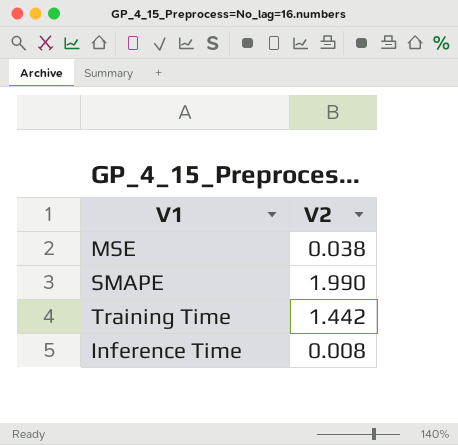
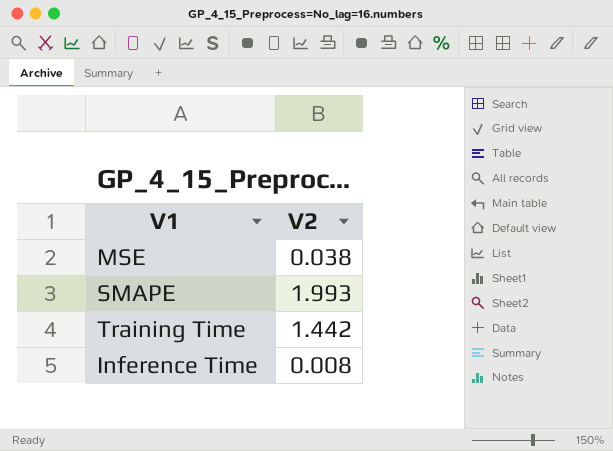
SMAPE | V2: 1.990 -> 1.993

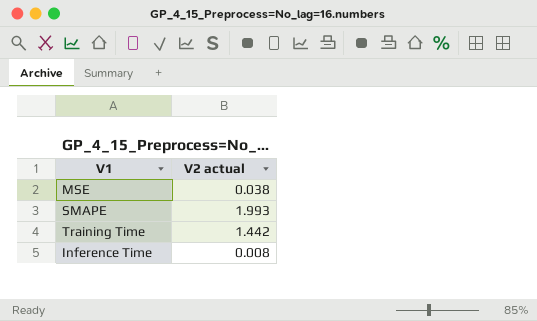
column name: V2 -> V2 actual

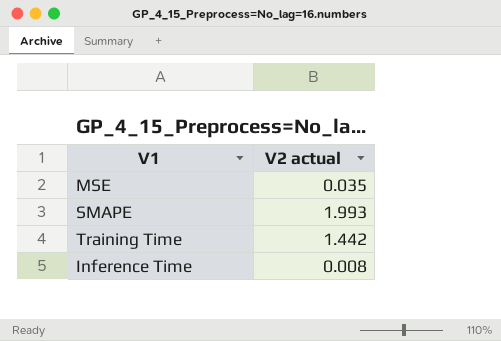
MSE | V2 actual: 0.038 -> 0.035

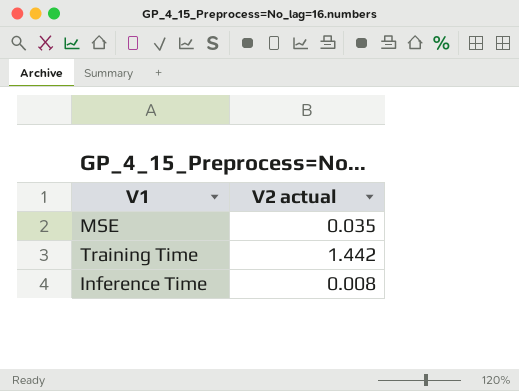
row SMAPE: 1.993 -> none

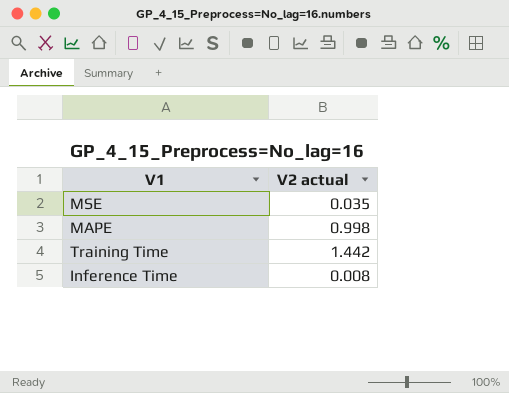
row MAPE: none -> 0.998

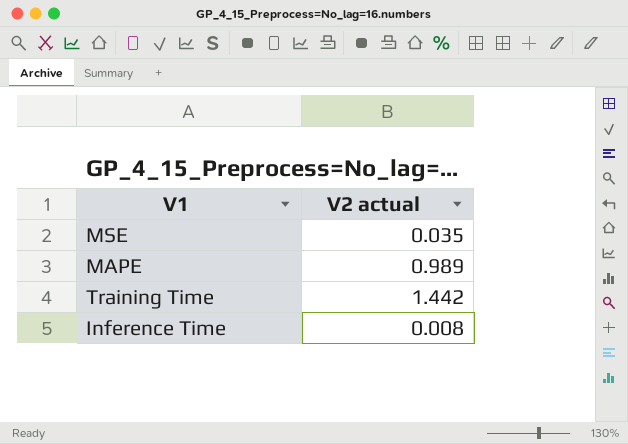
MAPE | V2 actual: 0.998 -> 0.989

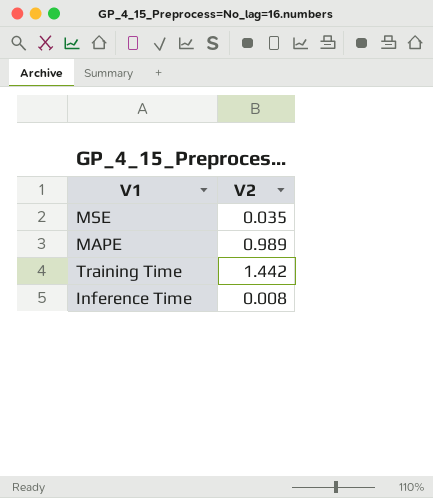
column name: V2 actual -> V2

